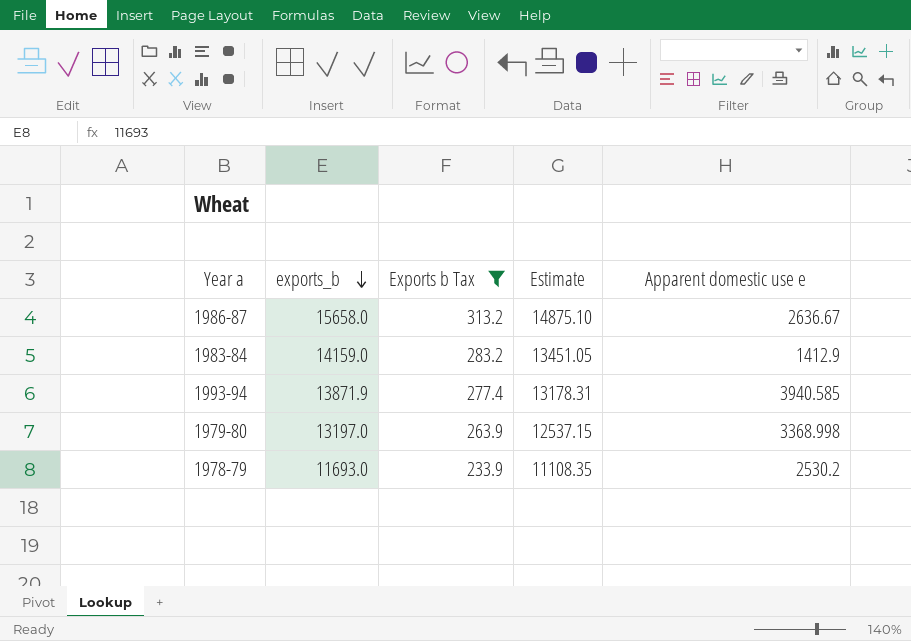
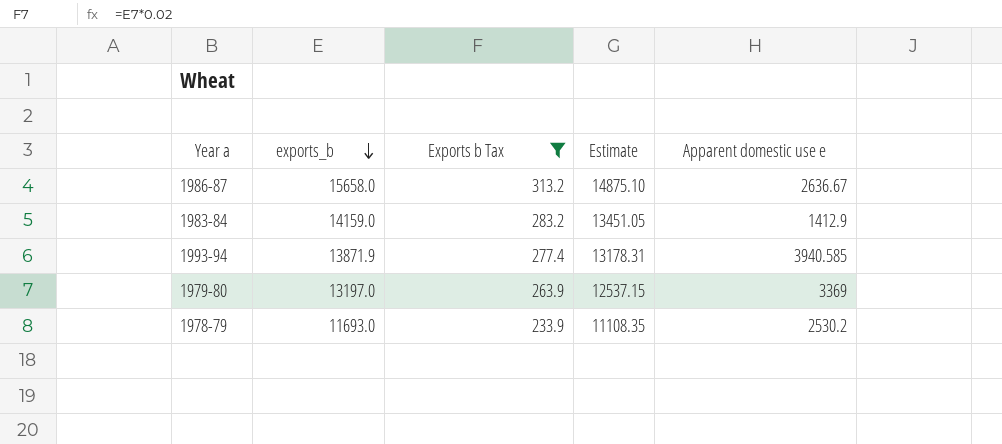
1979-80 | Apparent domestic use e: 3368.998 -> 3369

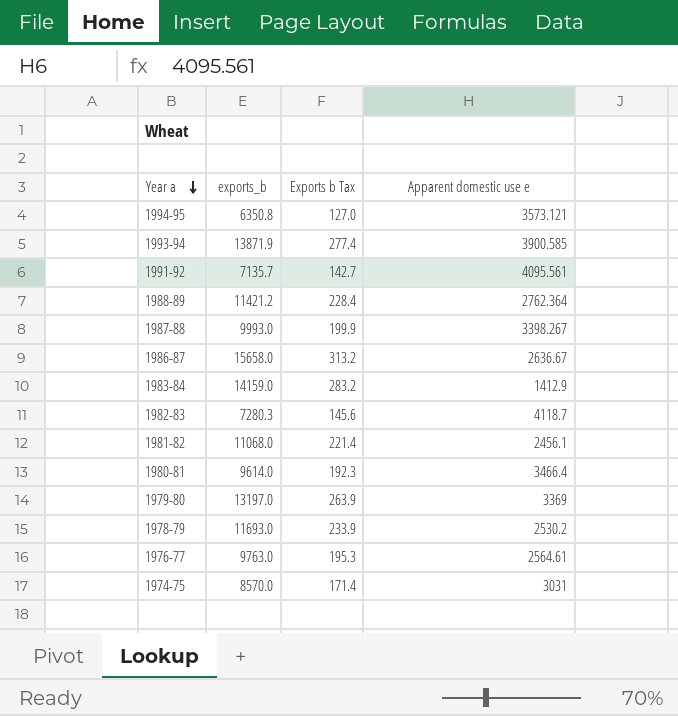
filter: Exports b Tax >= 233.9 -> none
row order: exports_b descending -> Year a descending
column Estimate | formula: [exports_b] * 0.95 -> none
1993-94 | Apparent domestic use e: 3940.585 -> 3900.585

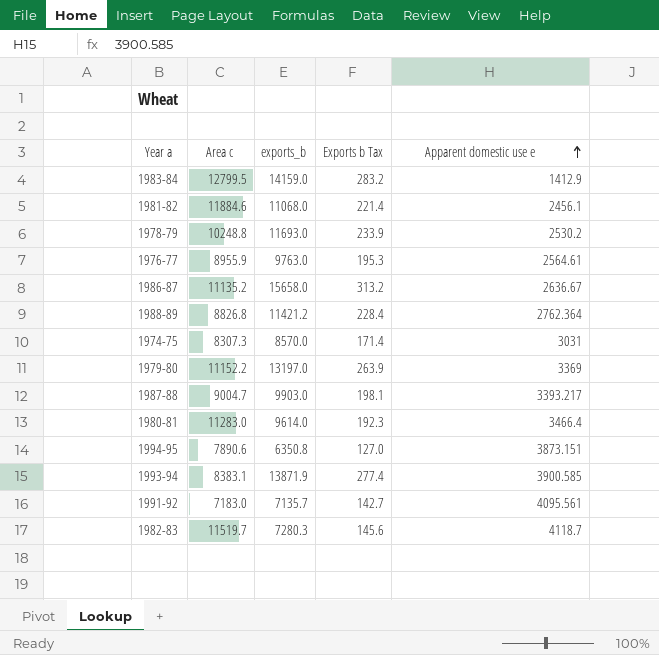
row order: Year a descending -> Apparent domestic use e ascending
column Area c | position: none -> 2
1987-88 | exports_b: 9993.0 -> 9903.0
1987-88 | Exports b Tax: 199.9 -> 198.1
1987-88 | Apparent domestic use e: 3398.267 -> 3393.217
1994-95 | Apparent domestic use e: 3573.121 -> 3873.151

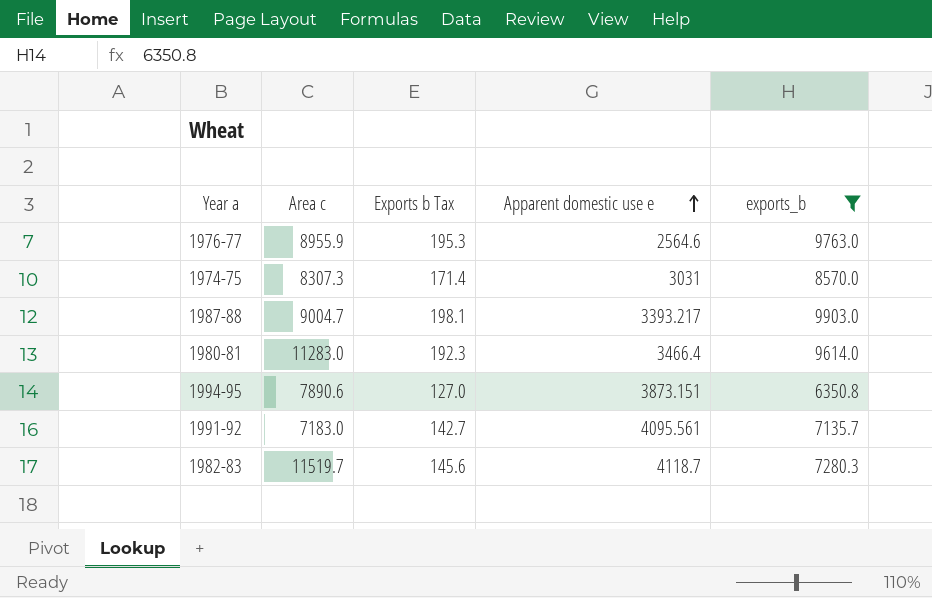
filter: none -> exports_b <= 9903.0
column exports_b | position: 3 -> 5
1976-77 | Apparent domestic use e: 2564.61 -> 2564.6

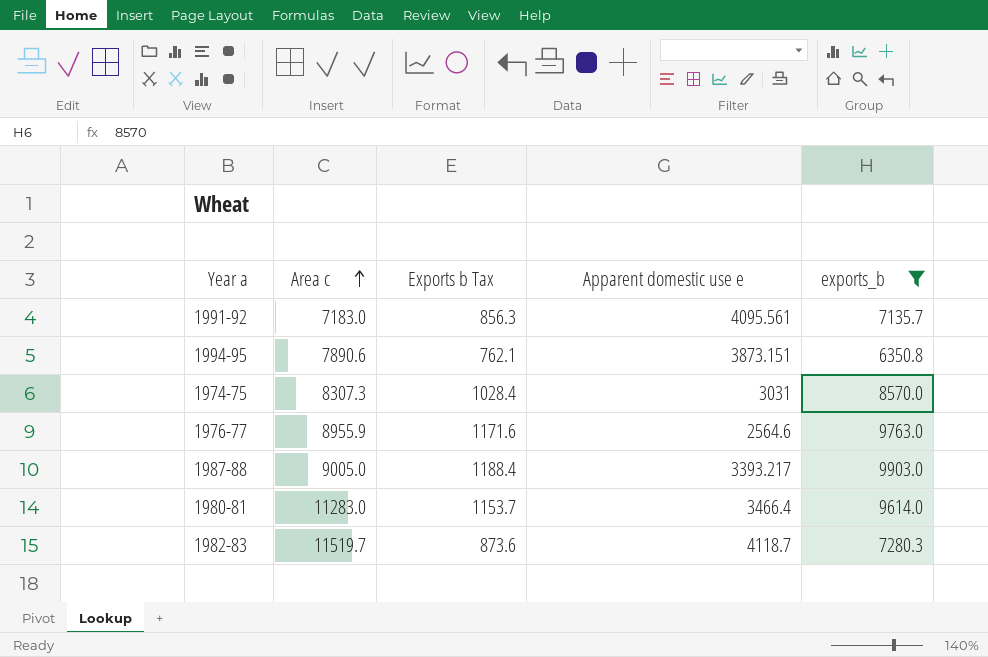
row order: Apparent domestic use e ascending -> Area c ascending
column Exports b Tax | formula: [exports_b] * 0.02 -> [exports_b] * 0.12
1987-88 | Area c: 9004.7 -> 9005.0

